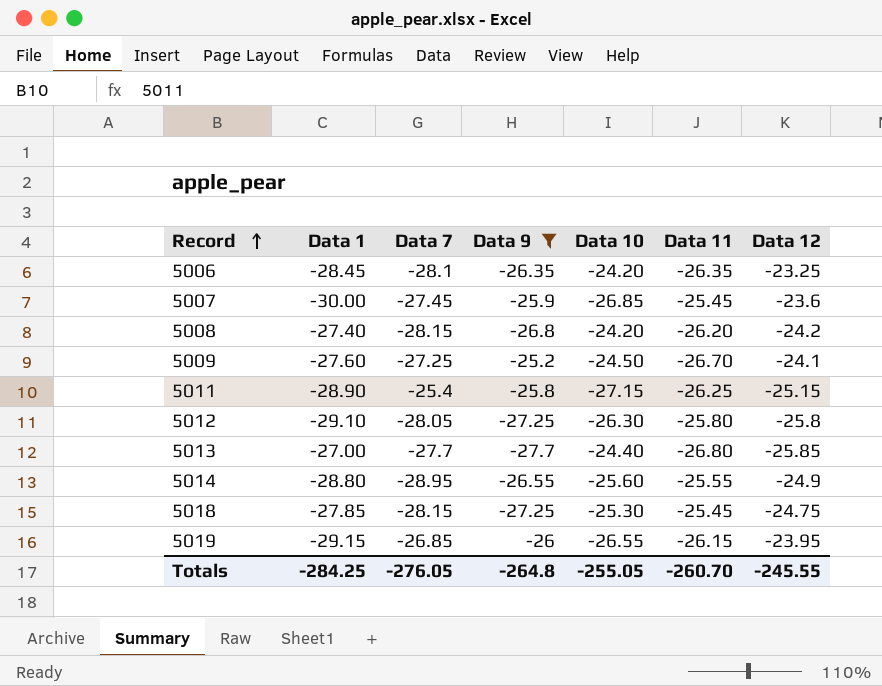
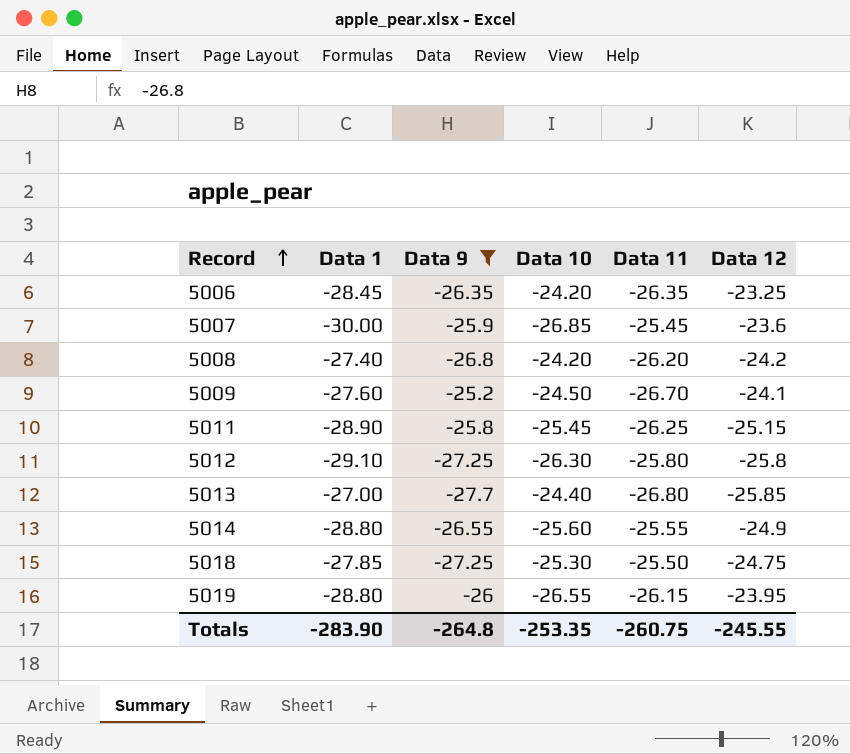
column Data 7 | position: 3 -> none
5011 | Data 10: -27.15 -> -25.45
5018 | Data 11: -25.45 -> -25.50
5019 | Data 1: -29.15 -> -28.80
Totals | Data 1: -284.25 -> -283.90
Totals | Data 10: -255.05 -> -253.35
Totals | Data 11: -260.70 -> -260.75

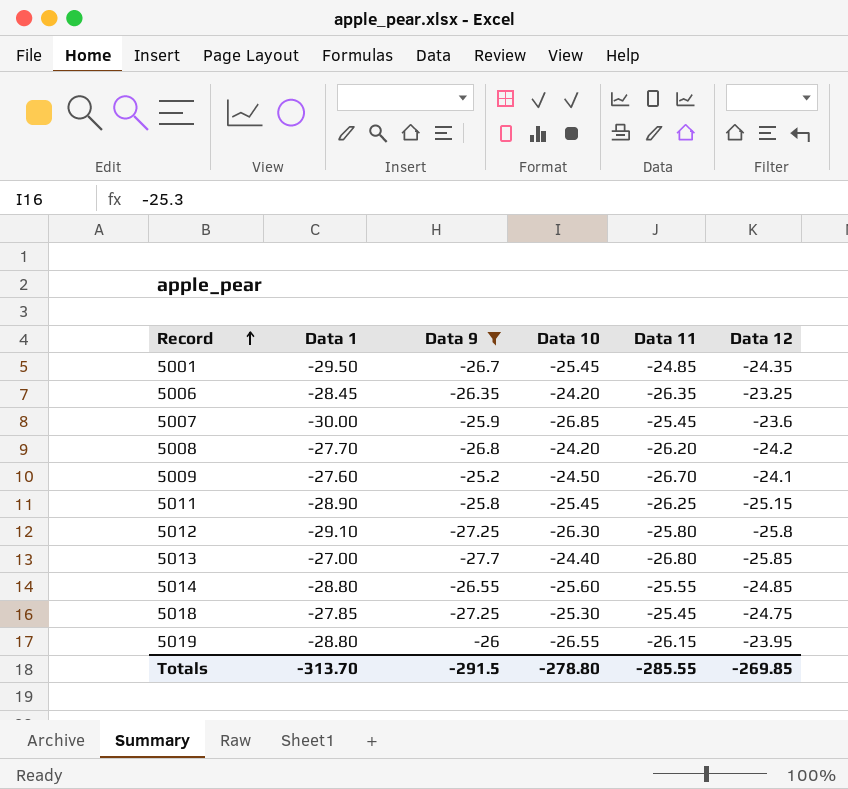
row 5001: none -> -29.50 | -26.7 | -25.45 | -24.85 | -24.35
5008 | Data 1: -27.40 -> -27.70
5014 | Data 12: -24.9 -> -24.85
5018 | Data 11: -25.50 -> -25.45
Totals | Data 1: -283.90 -> -313.70
Totals | Data 9: -264.8 -> -291.5
Totals | Data 10: -253.35 -> -278.80
Totals | Data 11: -260.75 -> -285.55
Totals | Data 12: -245.55 -> -269.85

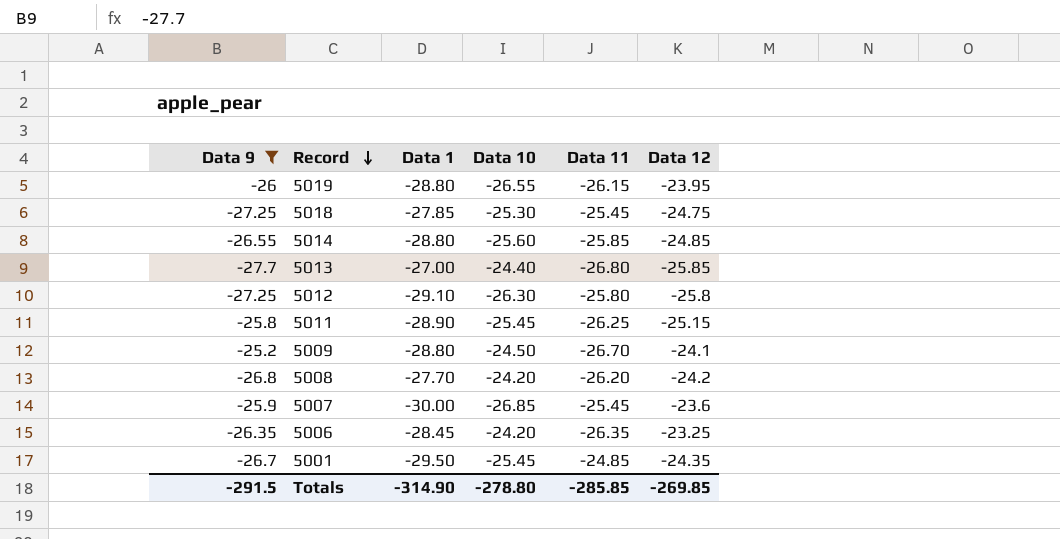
row order: Record ascending -> Record descending
column Data 9 | position: 3 -> 1
5014 | Data 11: -25.55 -> -25.85
5009 | Data 1: -27.60 -> -28.80
Totals | Data 1: -313.70 -> -314.90
Totals | Data 11: -285.55 -> -285.85

